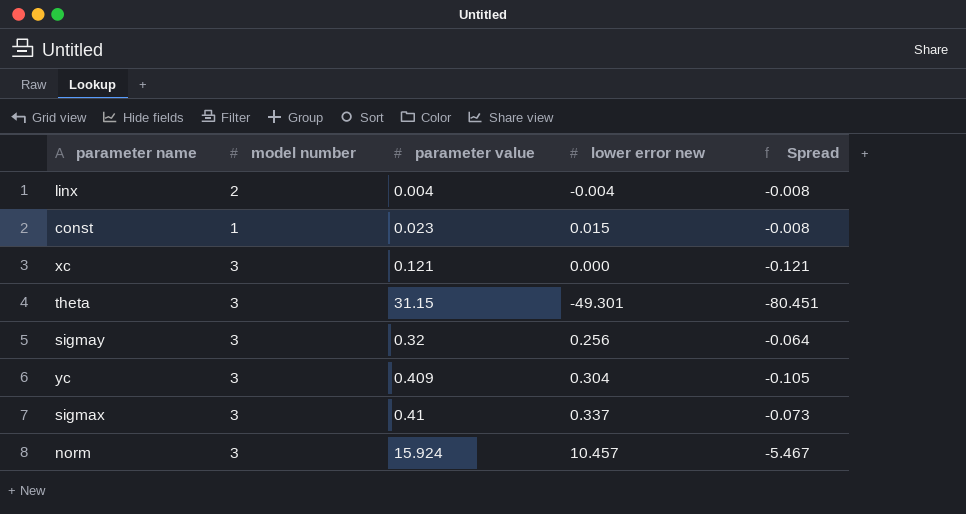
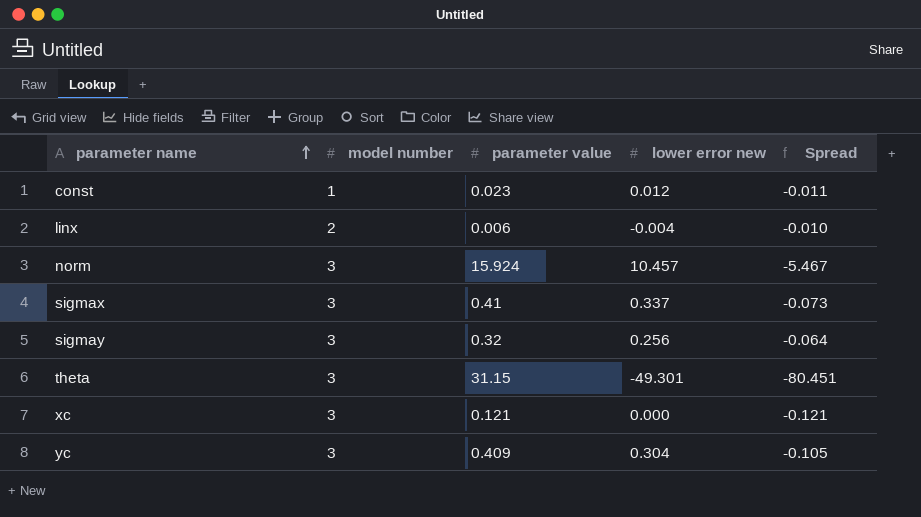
row order: none -> parameter name ascending
const | lower error new: 0.015 -> 0.012
const | Spread: -0.008 -> -0.011
linx | parameter value: 0.004 -> 0.006
linx | Spread: -0.008 -> -0.010

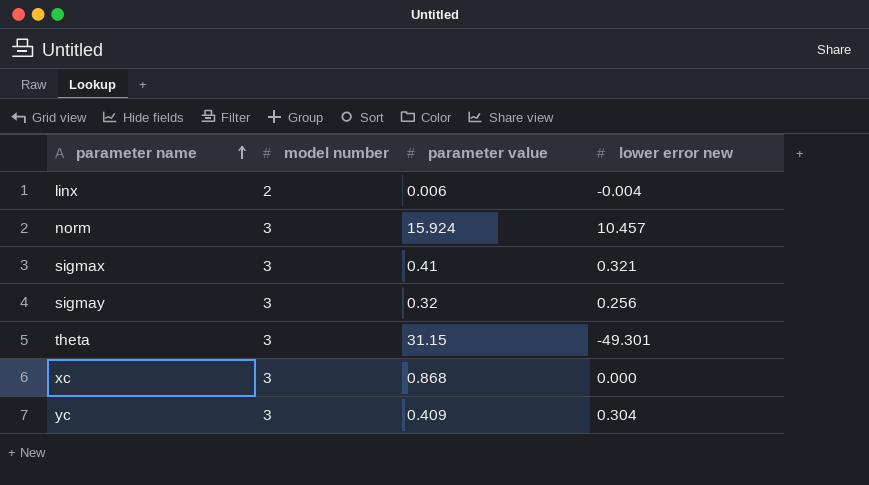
column Spread | formula: [lower error new] - [parameter value] -> none
row const: 1 | 0.023 | 0.012 | -0.011 -> none
sigmax | lower error new: 0.337 -> 0.321
xc | parameter value: 0.121 -> 0.868

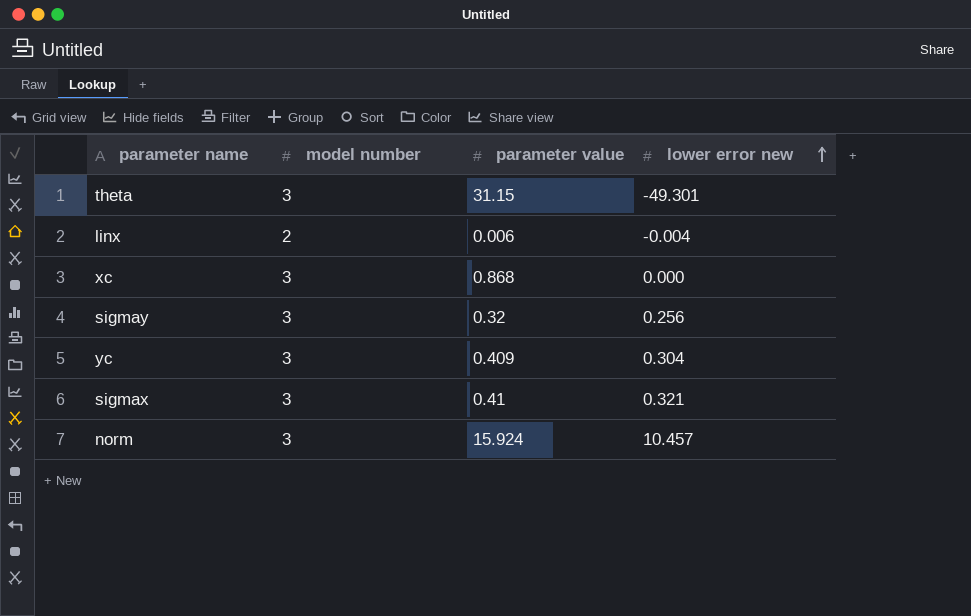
row order: parameter name ascending -> lower error new ascending

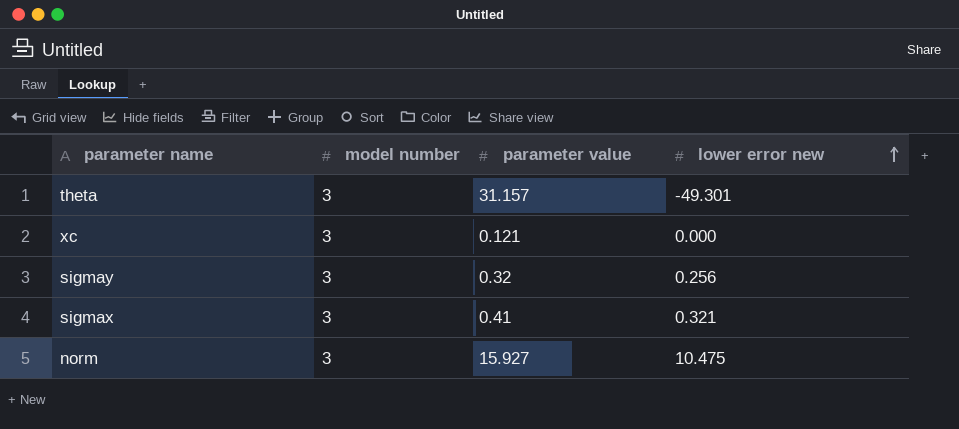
row linx: 2 | 0.006 | -0.004 -> none
row yc: 3 | 0.409 | 0.304 -> none
theta | parameter value: 31.15 -> 31.157
xc | parameter value: 0.868 -> 0.121
norm | parameter value: 15.924 -> 15.927
norm | lower error new: 10.457 -> 10.475

